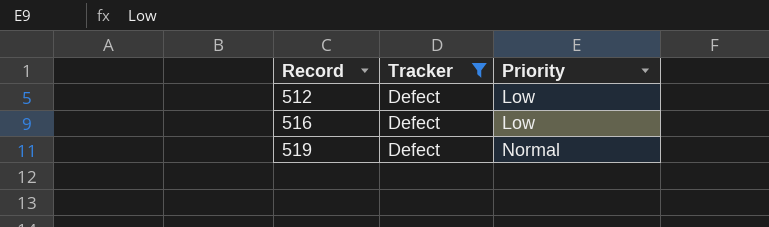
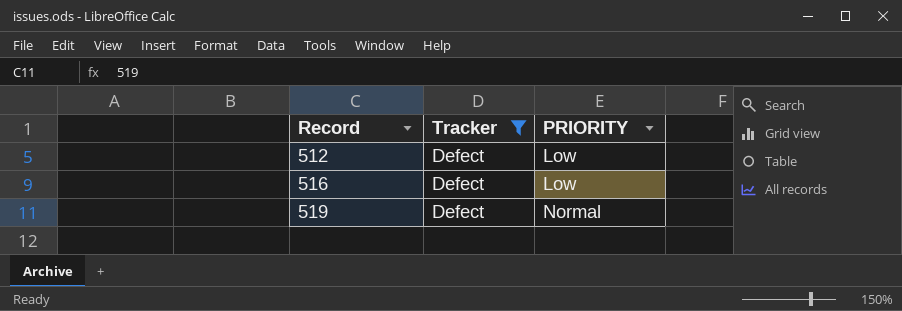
column name: Priority -> PRIORITY

